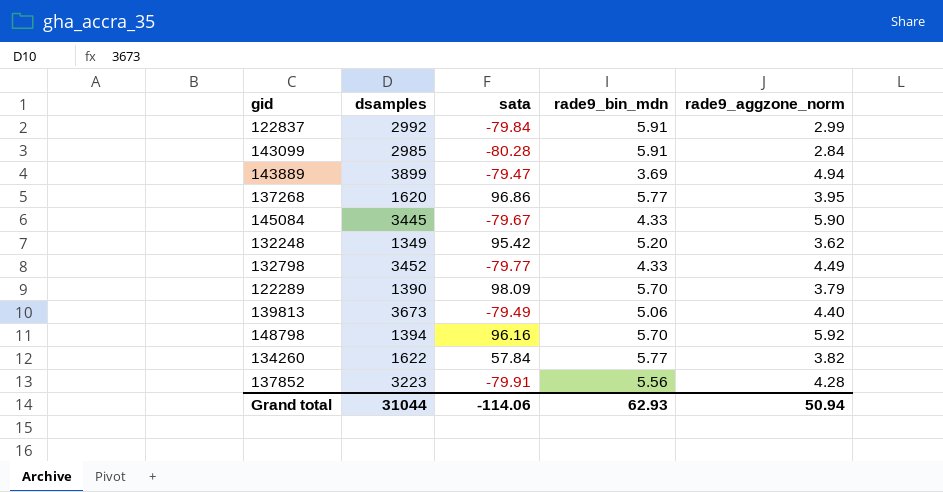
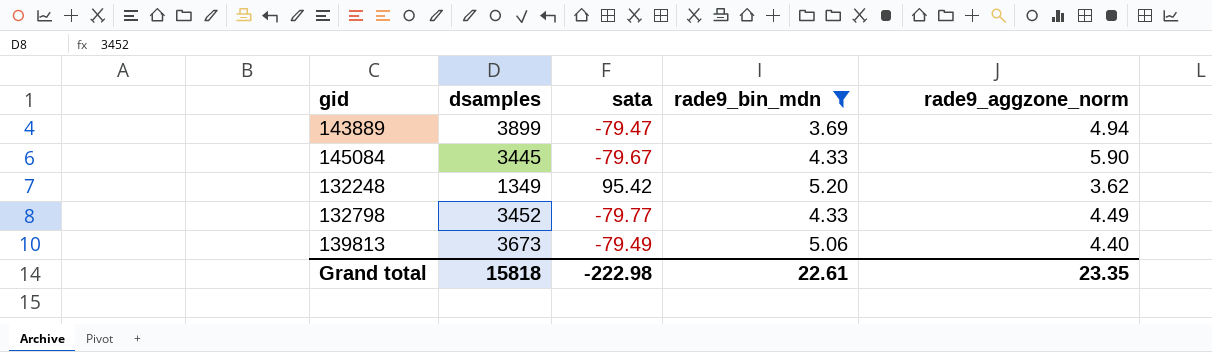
filter: none -> rade9_bin_mdn <= 5.20
Grand total | dsamples: 31044 -> 15818
Grand total | sata: -114.06 -> -222.98
Grand total | rade9_bin_mdn: 62.93 -> 22.61
Grand total | rade9_aggzone_norm: 50.94 -> 23.35

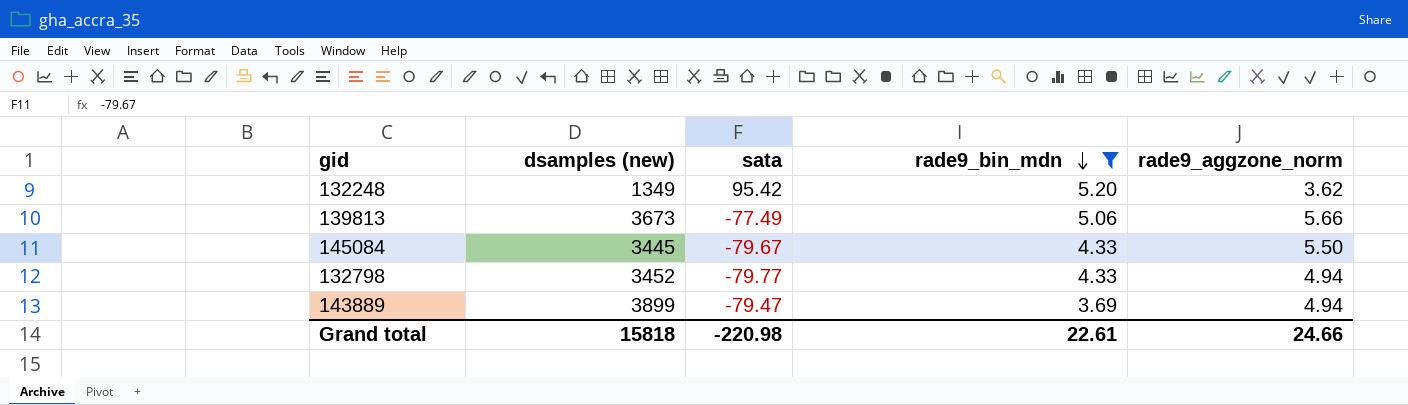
row order: none -> rade9_bin_mdn descending
column name: dsamples -> dsamples (new)
139813 | sata: -79.49 -> -77.49
139813 | rade9_aggzone_norm: 4.40 -> 5.66
145084 | rade9_aggzone_norm: 5.90 -> 5.50
132798 | rade9_aggzone_norm: 4.49 -> 4.94
Grand total | sata: -222.98 -> -220.98
Grand total | rade9_aggzone_norm: 23.35 -> 24.66

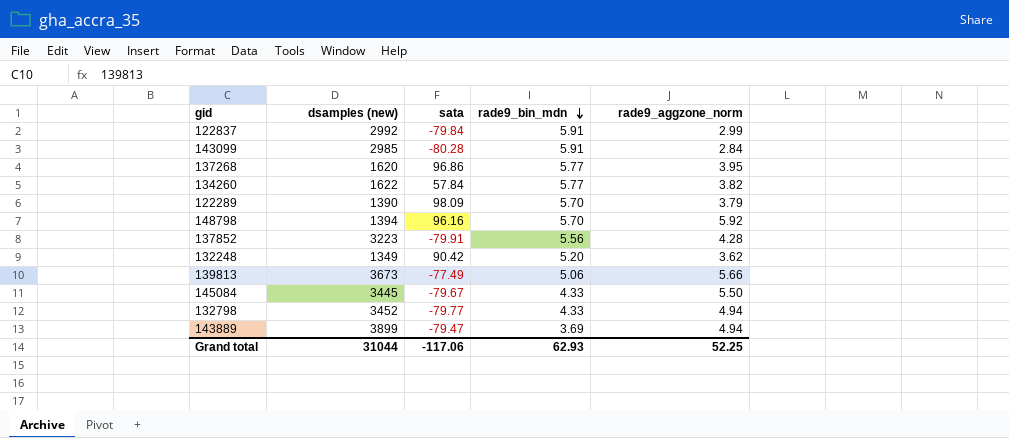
filter: rade9_bin_mdn <= 5.20 -> none
132248 | sata: 95.42 -> 90.42
Grand total | dsamples (new): 15818 -> 31044
Grand total | sata: -220.98 -> -117.06
Grand total | rade9_bin_mdn: 22.61 -> 62.93
Grand total | rade9_aggzone_norm: 24.66 -> 52.25

